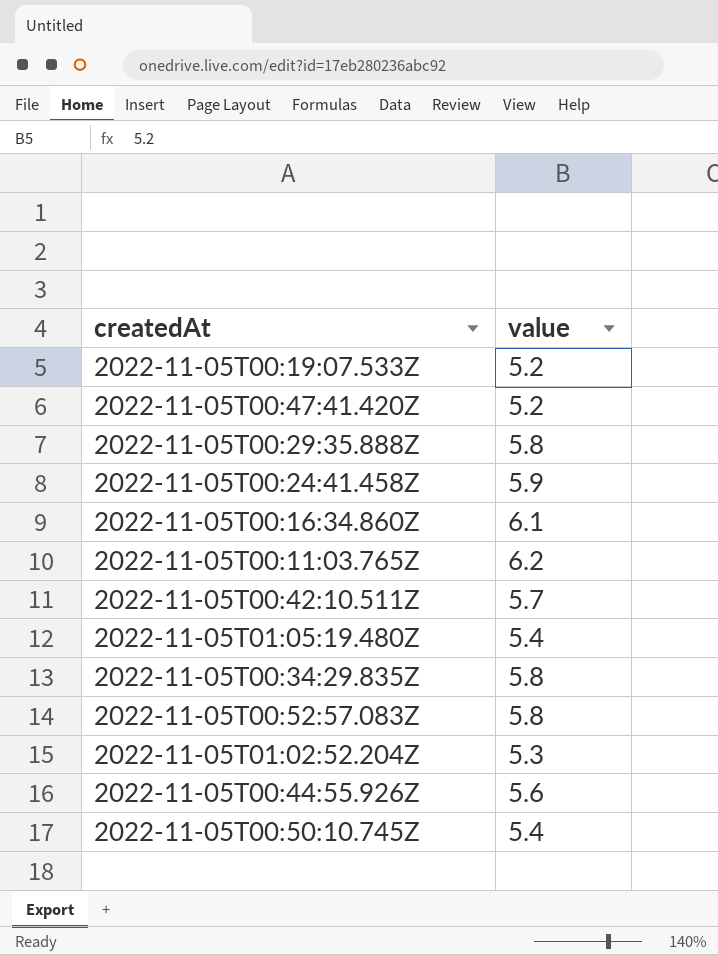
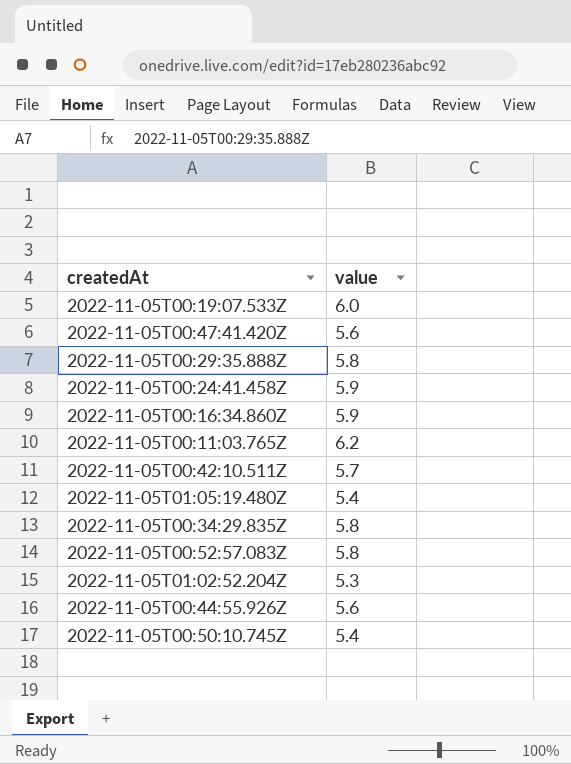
2022-11-05T00:19:07.533Z | value: 5.2 -> 6.0
2022-11-05T00:47:41.420Z | value: 5.2 -> 5.6
2022-11-05T00:16:34.860Z | value: 6.1 -> 5.9

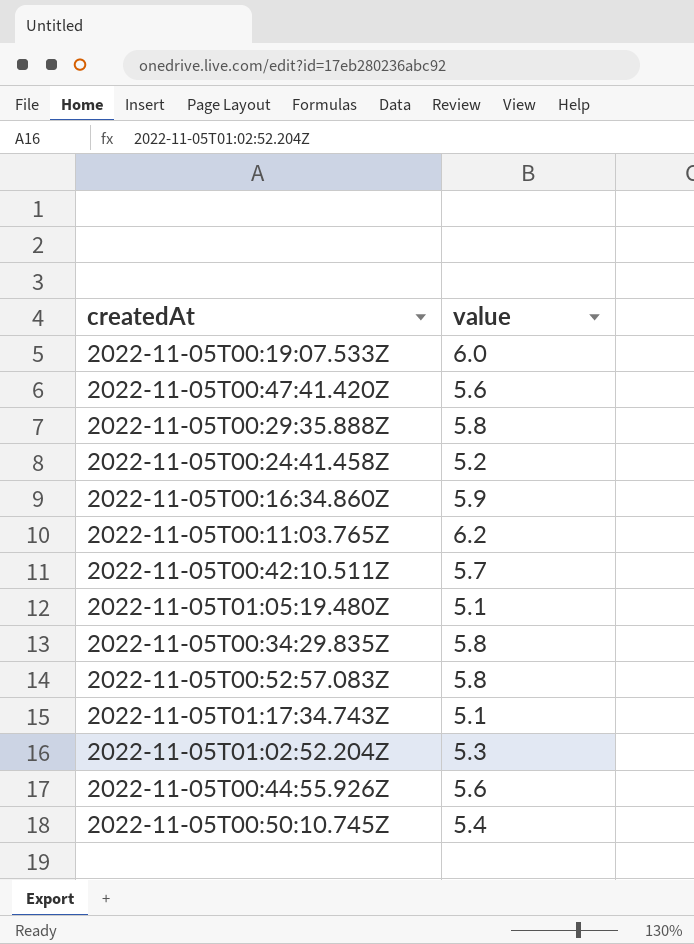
2022-11-05T00:24:41.458Z | value: 5.9 -> 5.2
2022-11-05T01:05:19.480Z | value: 5.4 -> 5.1
row 2022-11-05T01:17:34.743Z: none -> 5.1

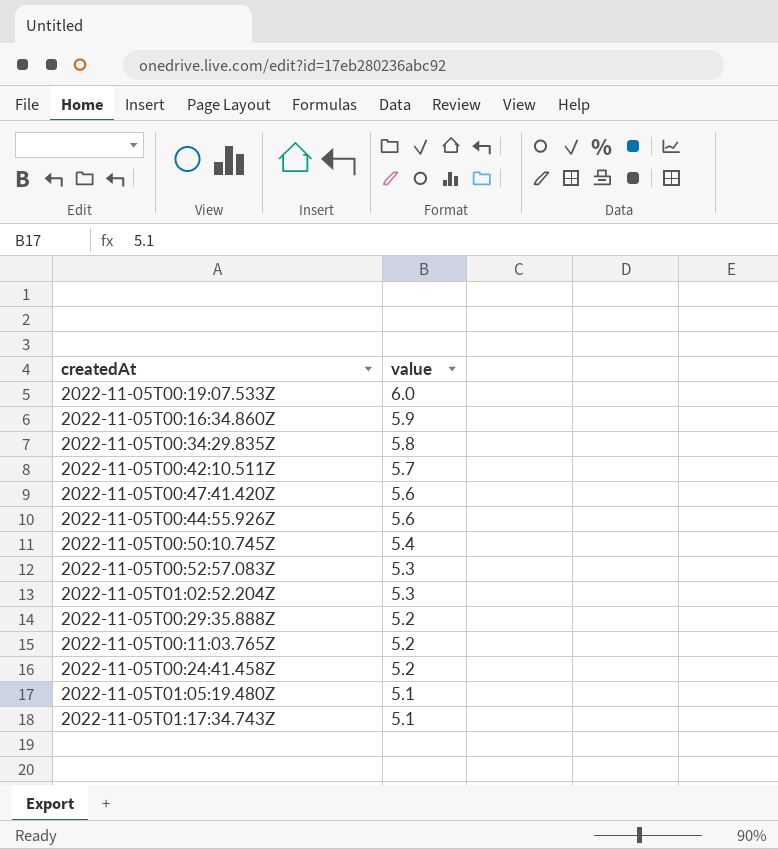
row order: none -> value descending
2022-11-05T00:52:57.083Z | value: 5.8 -> 5.3
2022-11-05T00:29:35.888Z | value: 5.8 -> 5.2
2022-11-05T00:11:03.765Z | value: 6.2 -> 5.2

